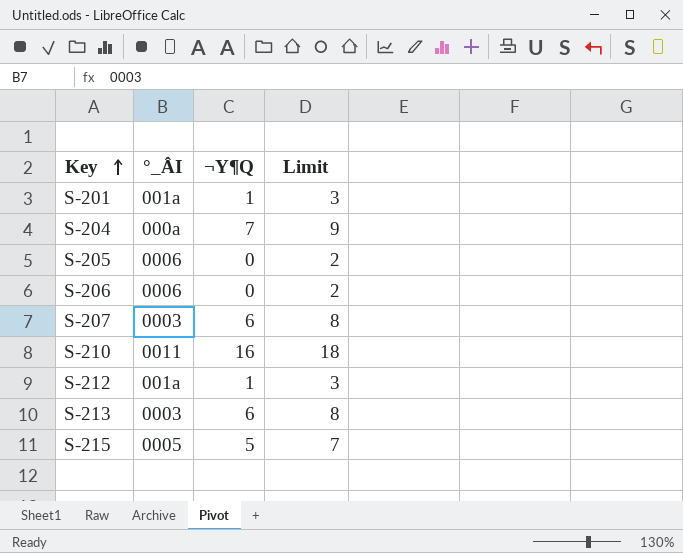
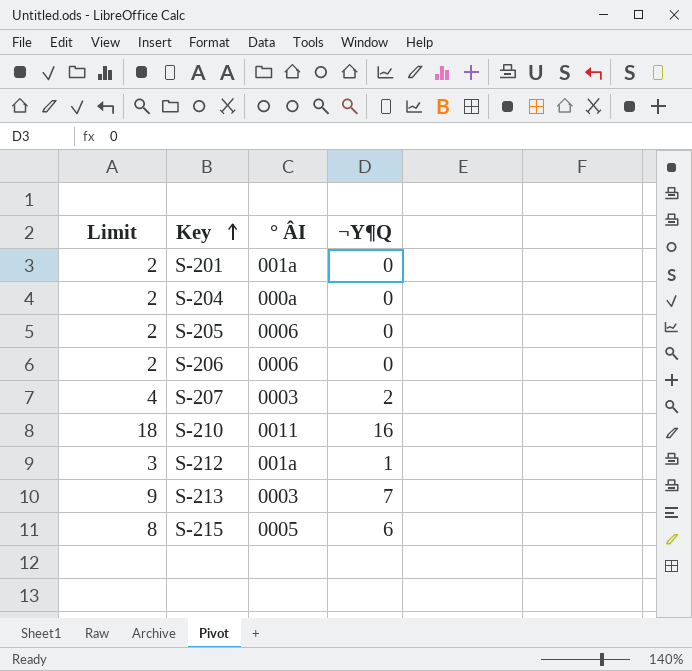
column Limit | position: 4 -> 1
column name: °_ÂI -> ° ÂI
S-201 | Limit: 3 -> 2
S-201 | ¬Y¶Q: 1 -> 0
S-204 | Limit: 9 -> 2
S-204 | ¬Y¶Q: 7 -> 0
S-207 | Limit: 8 -> 4
S-207 | ¬Y¶Q: 6 -> 2
S-213 | Limit: 8 -> 9
S-213 | ¬Y¶Q: 6 -> 7
S-215 | Limit: 7 -> 8
S-215 | ¬Y¶Q: 5 -> 6

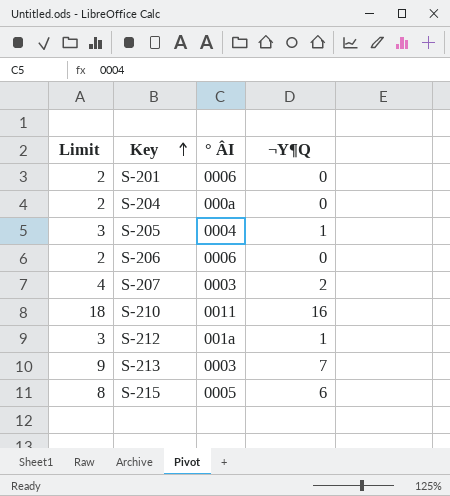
S-201 | ° ÂI: 001a -> 0006
S-205 | Limit: 2 -> 3
S-205 | ° ÂI: 0006 -> 0004
S-205 | ¬Y¶Q: 0 -> 1

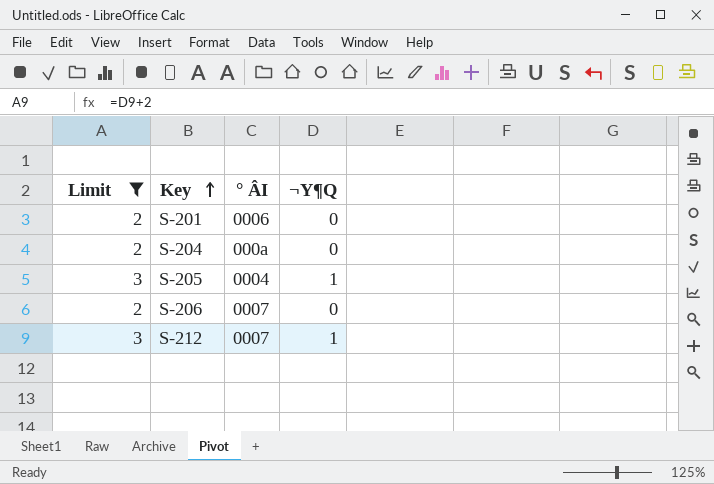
filter: none -> Limit <= 3
S-206 | ° ÂI: 0006 -> 0007
S-212 | ° ÂI: 001a -> 0007

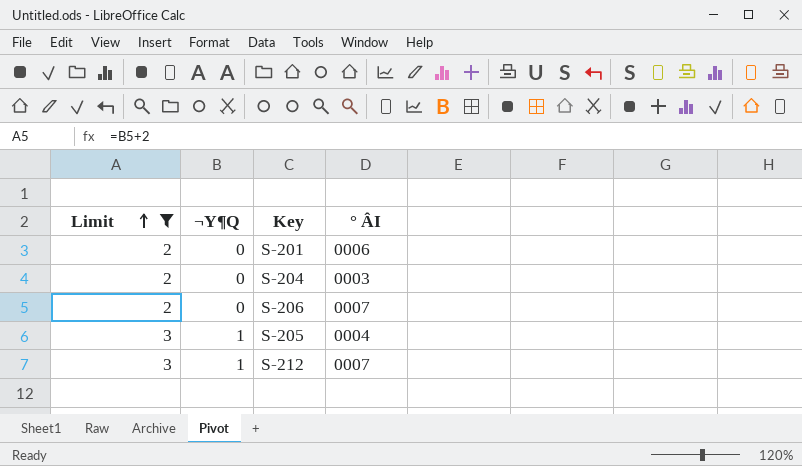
row order: Key ascending -> Limit ascending
column ¬Y¶Q | position: 4 -> 2
S-204 | ° ÂI: 000a -> 0003

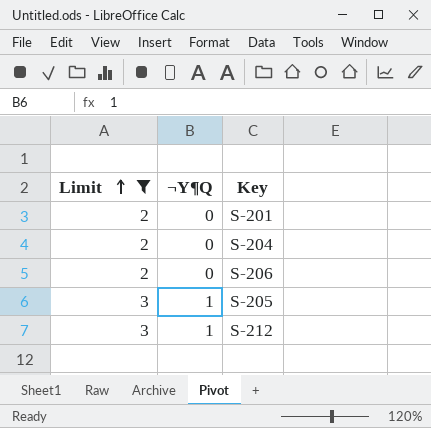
column ° ÂI | position: 4 -> none

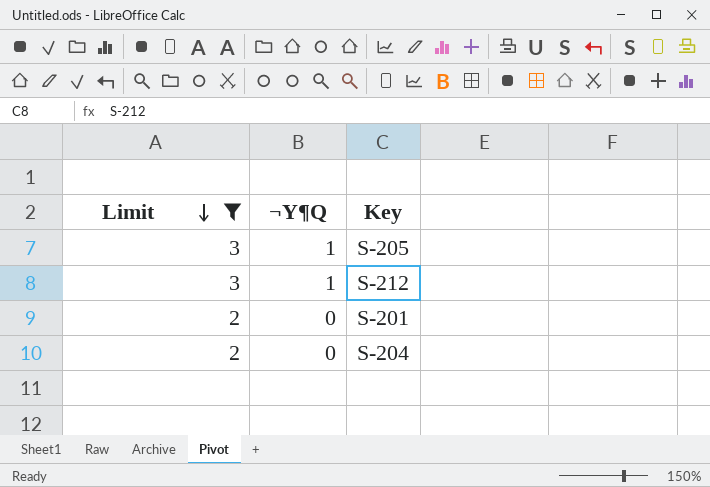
row order: Limit ascending -> Limit descending
row S-206: 2 | 0 -> none

